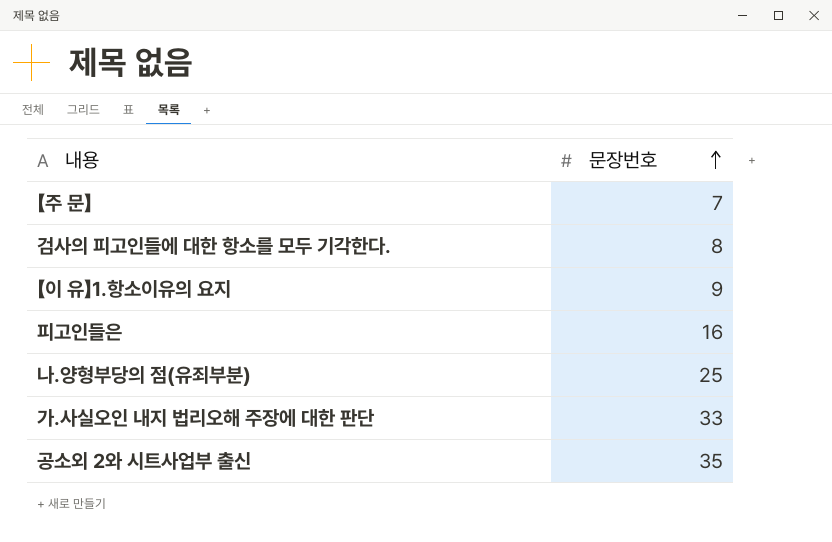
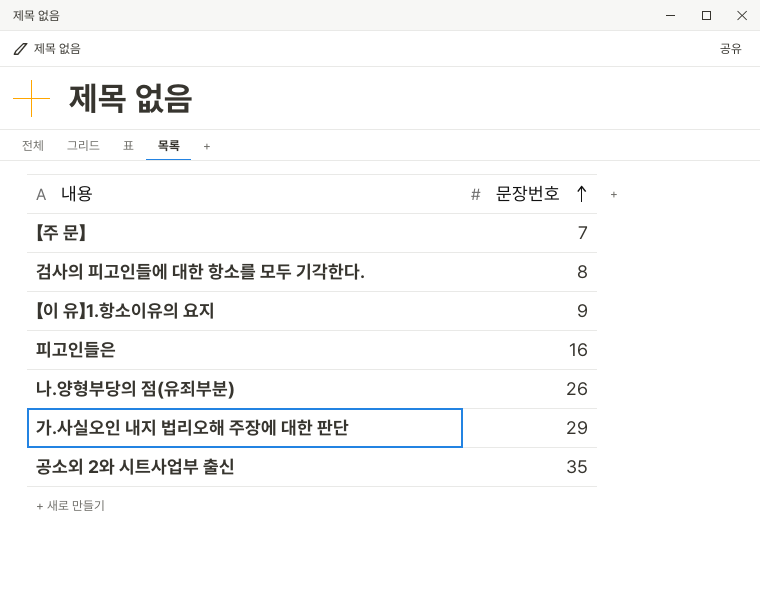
나.양형부당의 점(유죄부분) | 문장번호: 25 -> 26
가.사실오인 내지 법리오해 주장에 대한 판단 | 문장번호: 33 -> 29

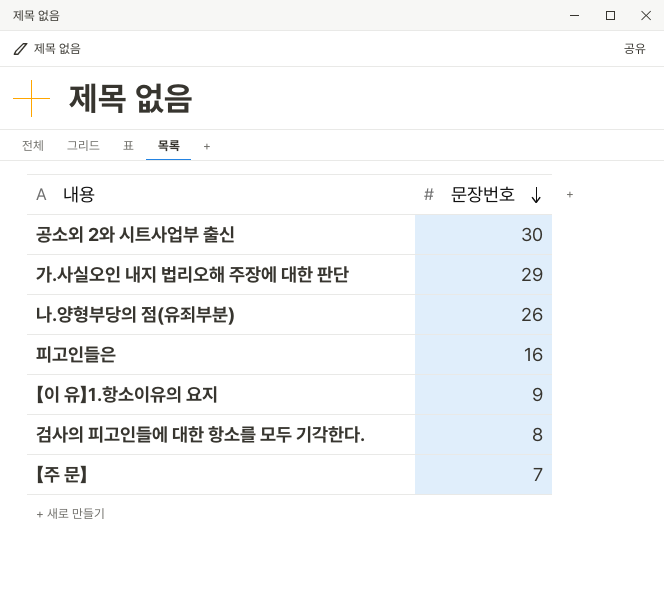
row order: 문장번호 ascending -> 문장번호 descending
공소외 2와 시트사업부 출신 | 문장번호: 35 -> 30

